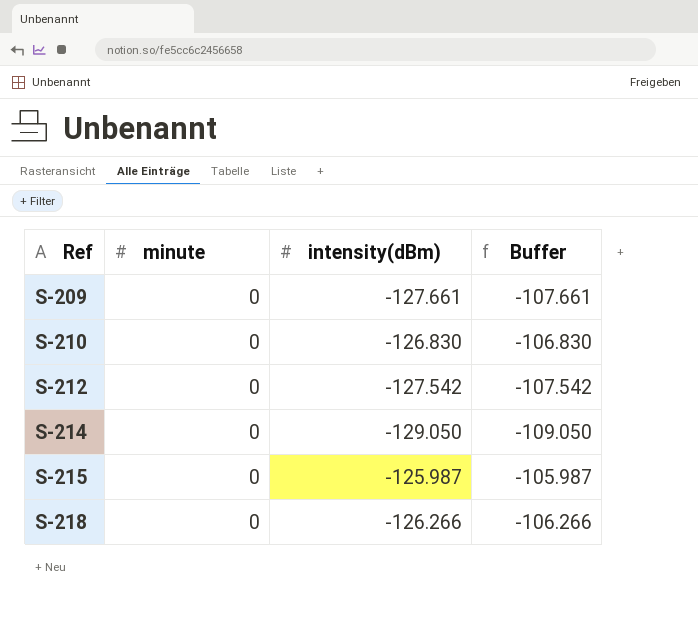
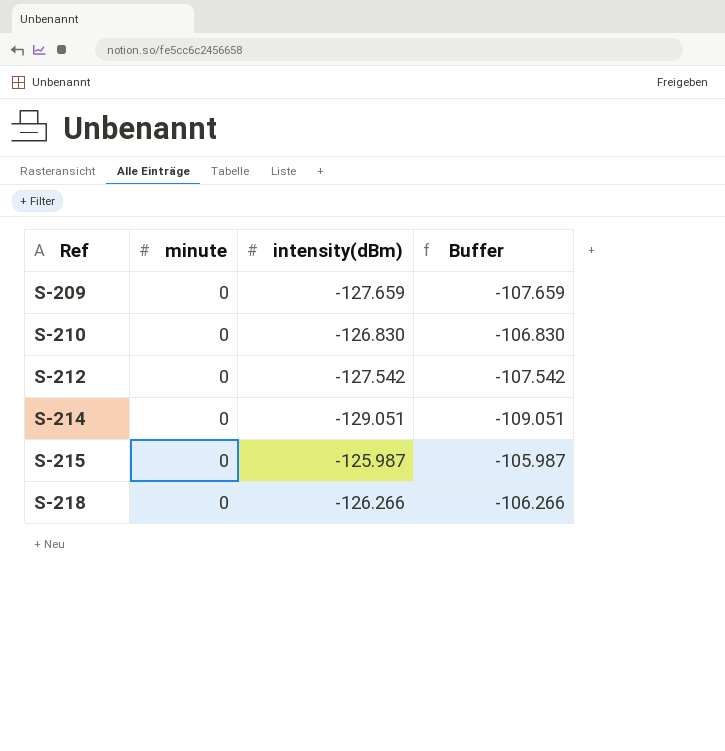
S-209 | intensity(dBm): -127.661 -> -127.659
S-209 | Buffer: -107.661 -> -107.659
S-214 | intensity(dBm): -129.050 -> -129.051
S-214 | Buffer: -109.050 -> -109.051

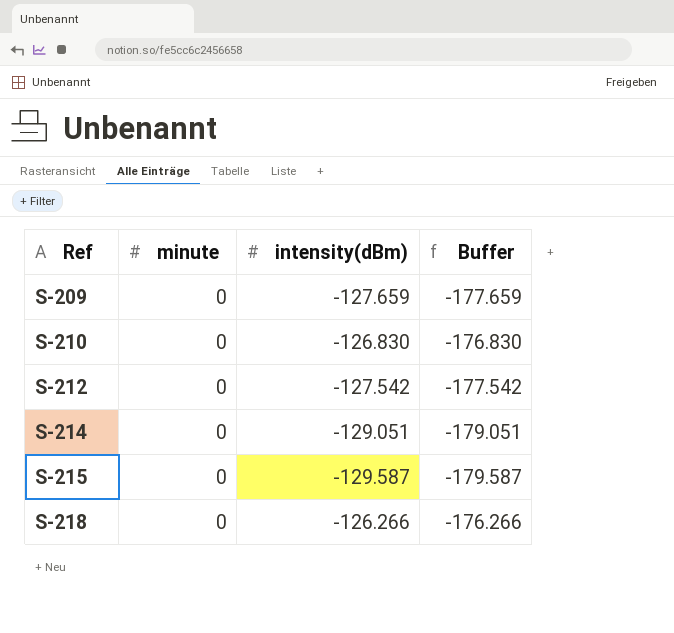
column Buffer | formula: [intensity(dBm)] + 20 -> [intensity(dBm)] - 50
S-215 | intensity(dBm): -125.987 -> -129.587

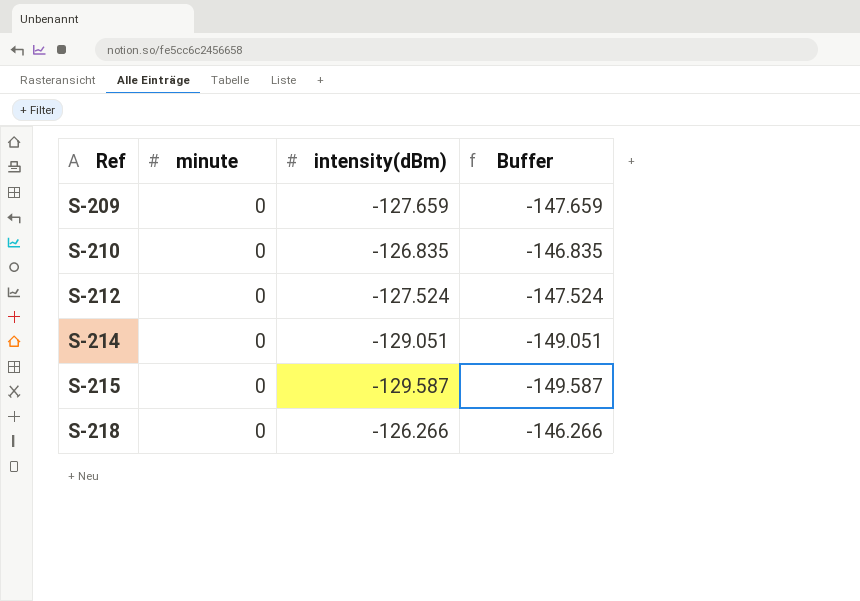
column Buffer | formula: [intensity(dBm)] - 50 -> [intensity(dBm)] - 20
S-210 | intensity(dBm): -126.830 -> -126.835
S-212 | intensity(dBm): -127.542 -> -127.524

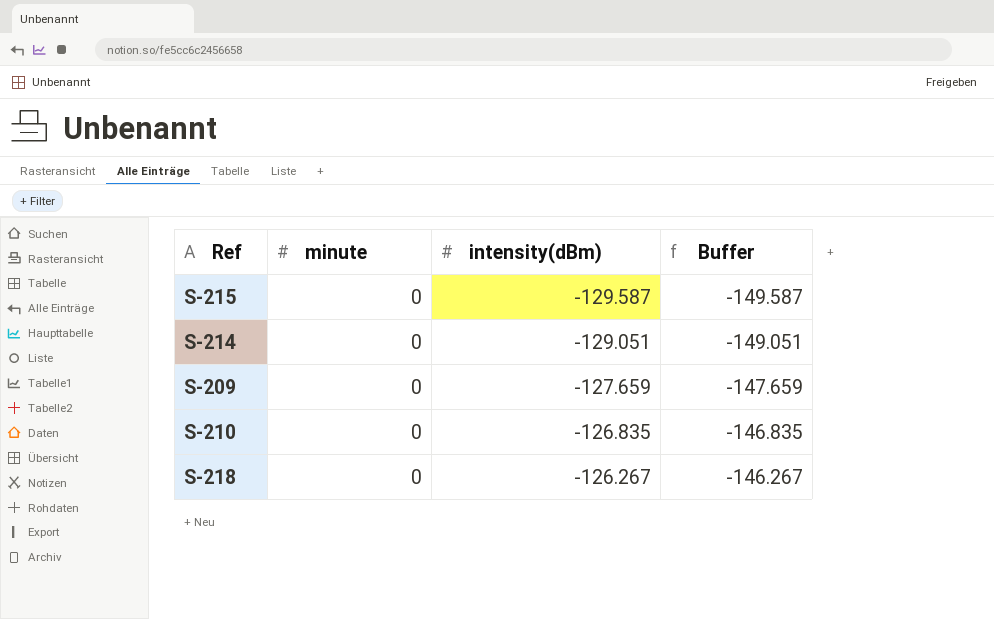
row order: Ref ascending -> intensity(dBm) ascending
row S-212: 0 | -127.524 | -147.524 -> none
S-218 | intensity(dBm): -126.266 -> -126.267
S-218 | Buffer: -146.266 -> -146.267

